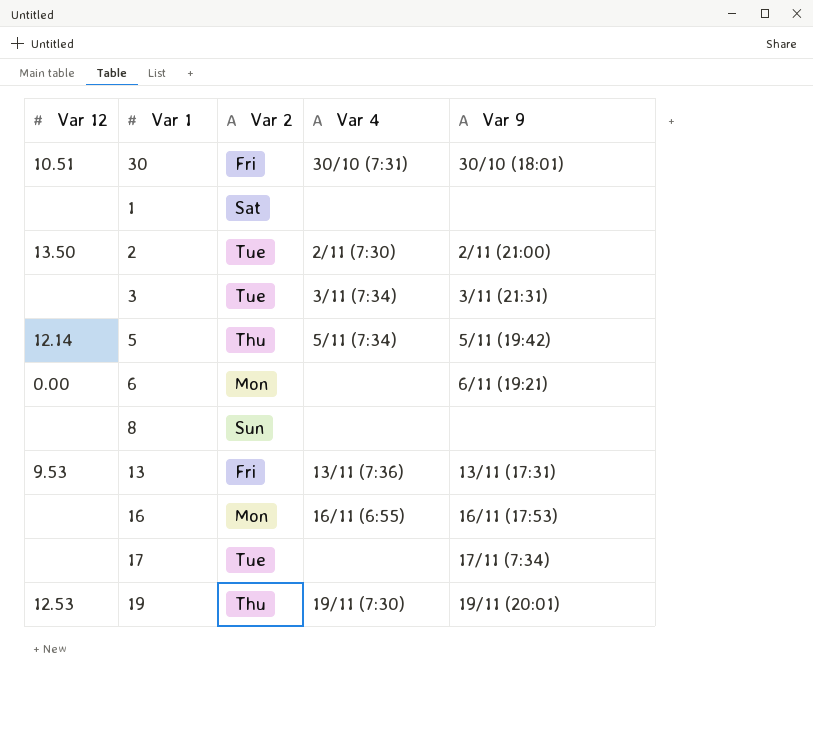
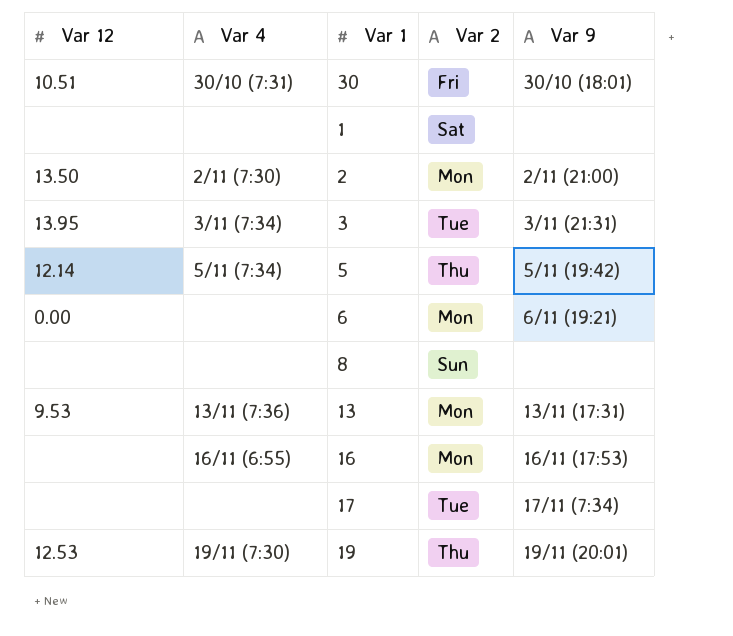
column Var 4 | position: 4 -> 2
2 | Var 2: Tue -> Mon
3 | Var 12: none -> 13.95
13 | Var 2: Fri -> Mon

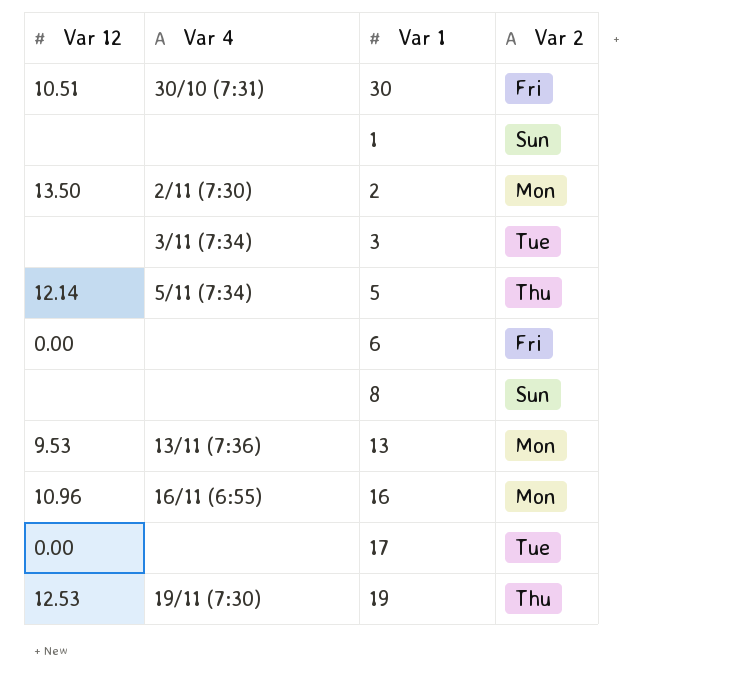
column Var 9 | position: 5 -> none
1 | Var 2: Sat -> Sun
3 | Var 12: 13.95 -> none
6 | Var 2: Mon -> Fri
16 | Var 12: none -> 10.96
17 | Var 12: none -> 0.00

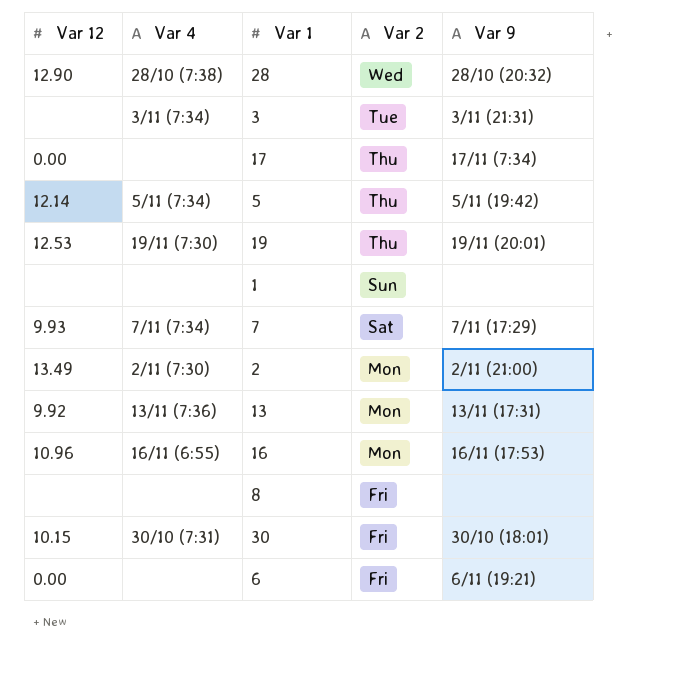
row order: none -> Var 2 descending
column Var 9 | position: none -> 5
row 28: none -> 12.90 | 28/10 (7:38) | Wed | 28/10 (20:32)
17 | Var 2: Tue -> Thu
row 7: none -> 9.93 | 7/11 (7:34) | Sat | 7/11 (17:29)
2 | Var 12: 13.50 -> 13.49
13 | Var 12: 9.53 -> 9.92
8 | Var 2: Sun -> Fri
30 | Var 12: 10.51 -> 10.15

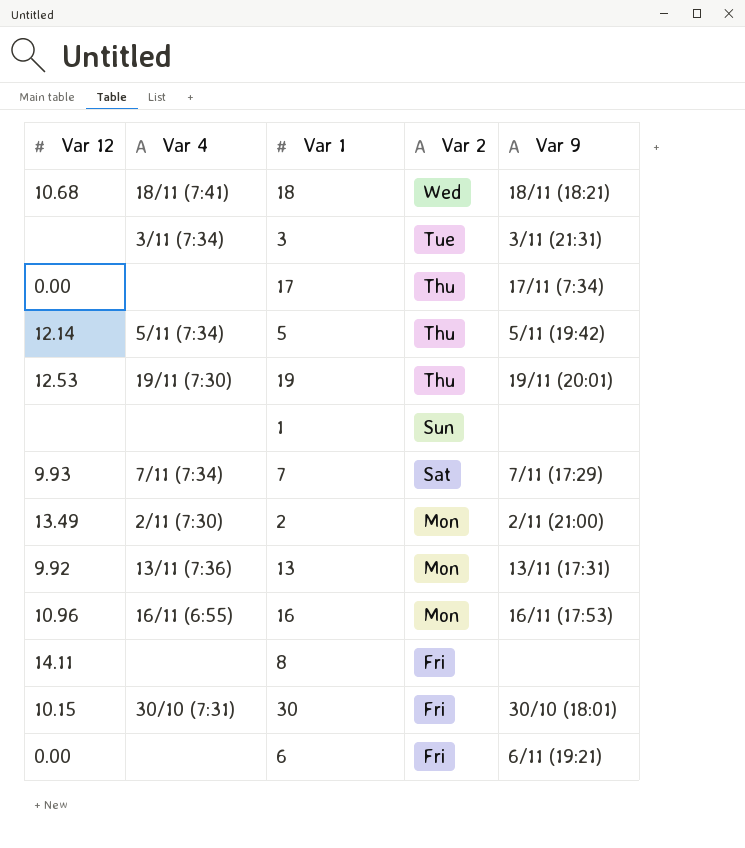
row 28: 12.90 | 28/10 (7:38) | Wed | 28/10 (20:32) -> none
row 18: none -> 10.68 | 18/11 (7:41) | Wed | 18/11 (18:21)
8 | Var 12: none -> 14.11

